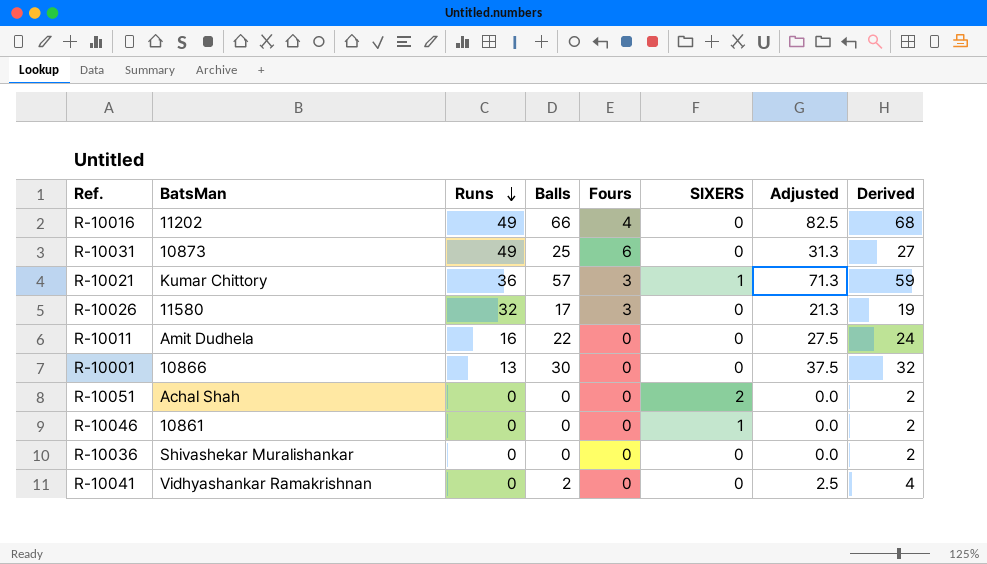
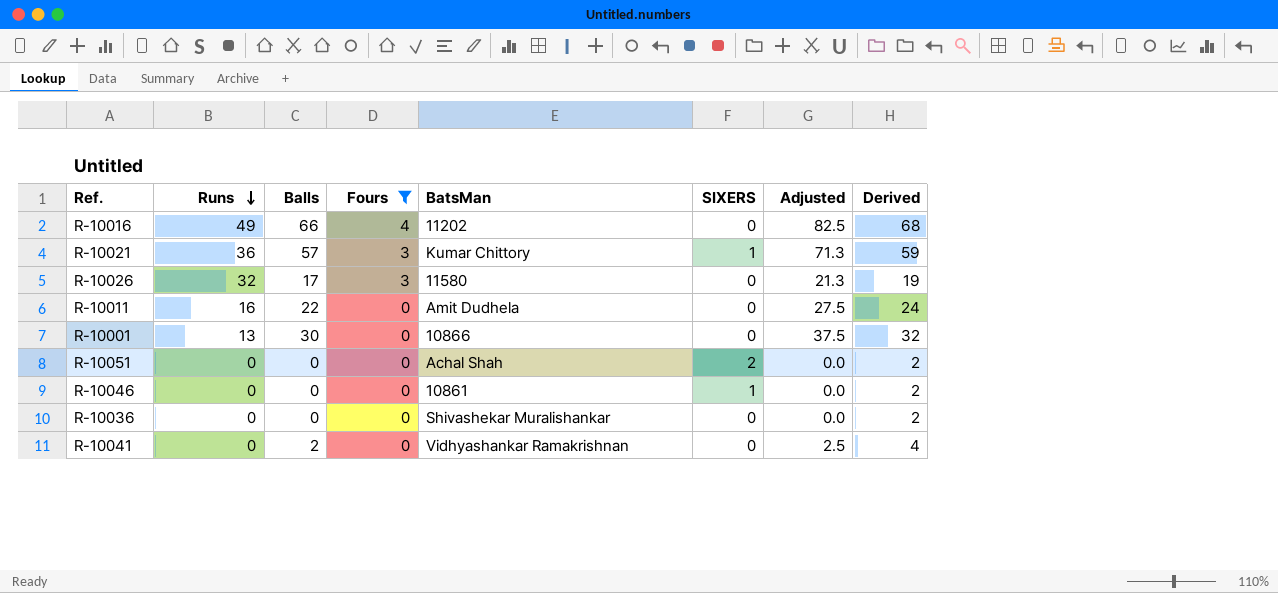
filter: none -> Fours != 6
column BatsMan | position: 2 -> 5

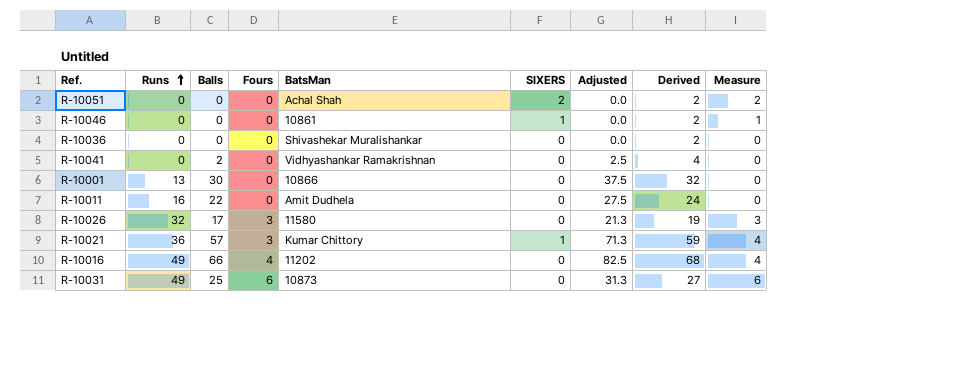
filter: Fours != 6 -> none
row order: Runs descending -> Runs ascending
column Measure | formula: none -> [Fours] + [SIXERS]

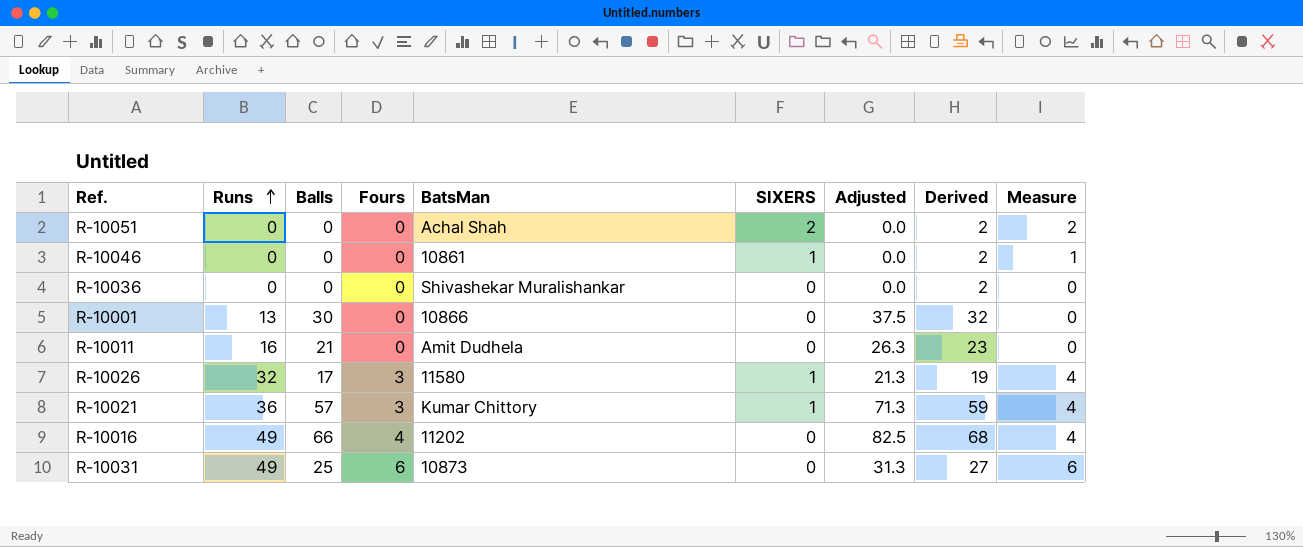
row R-10041: 0 | 2 | 0 | Vidhyashankar Ramakrishnan | 0 | 2.5 | 4 | 0 -> none
R-10011 | Balls: 22 -> 21
R-10011 | Adjusted: 27.5 -> 26.3
R-10011 | Derived: 24 -> 23
R-10026 | SIXERS: 0 -> 1
R-10026 | Measure: 3 -> 4

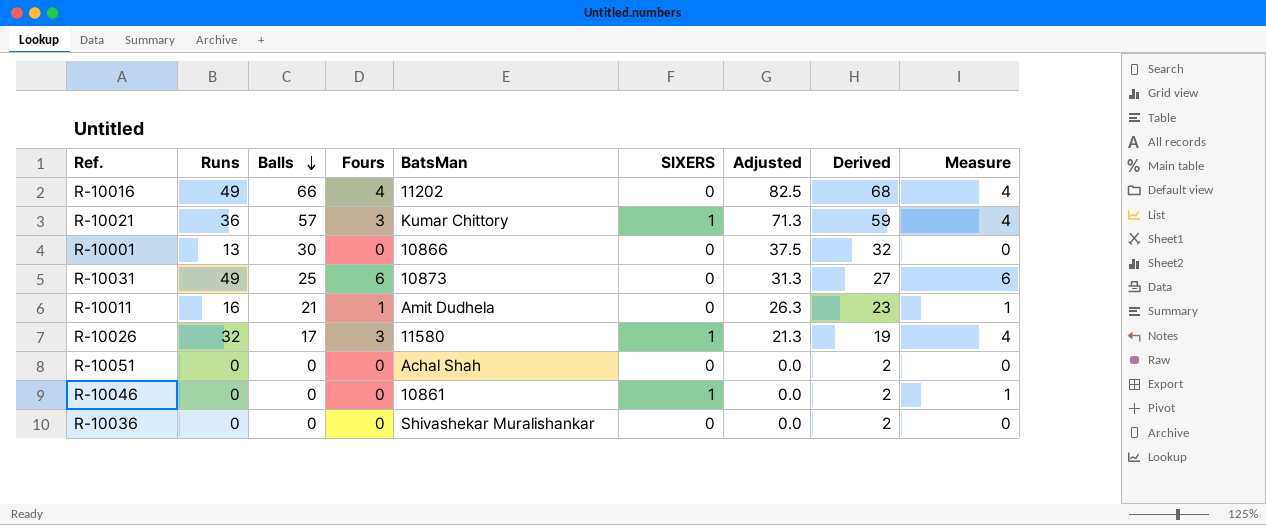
row order: Runs ascending -> Balls descending
R-10011 | Fours: 0 -> 1
R-10011 | Measure: 0 -> 1
R-10051 | SIXERS: 2 -> 0
R-10051 | Measure: 2 -> 0

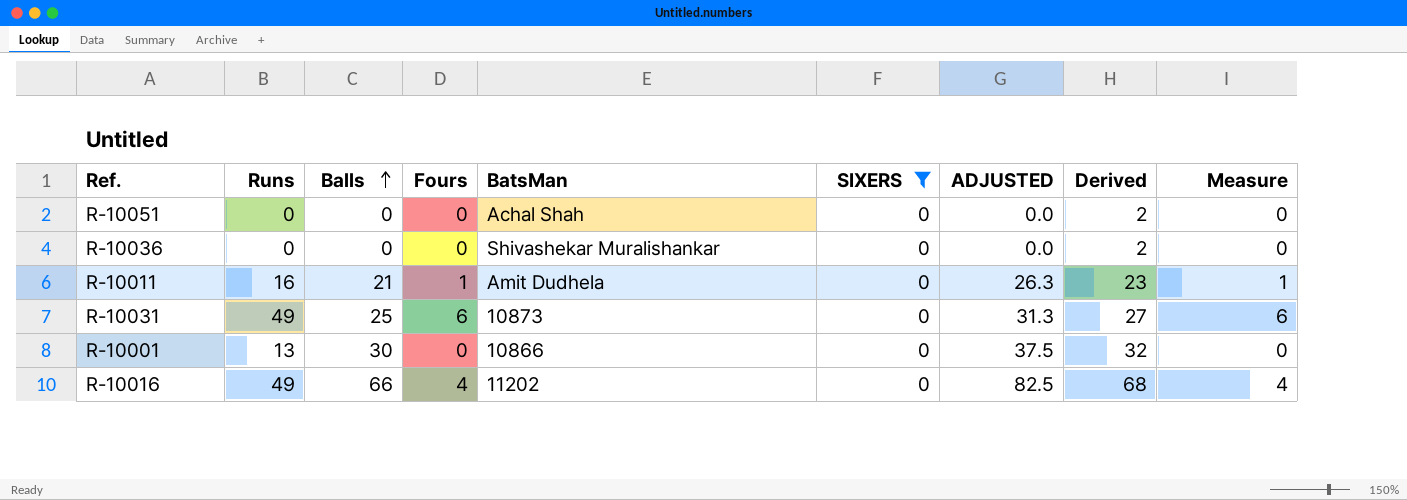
filter: none -> SIXERS = 0
row order: Balls descending -> Balls ascending
column name: Adjusted -> ADJUSTED

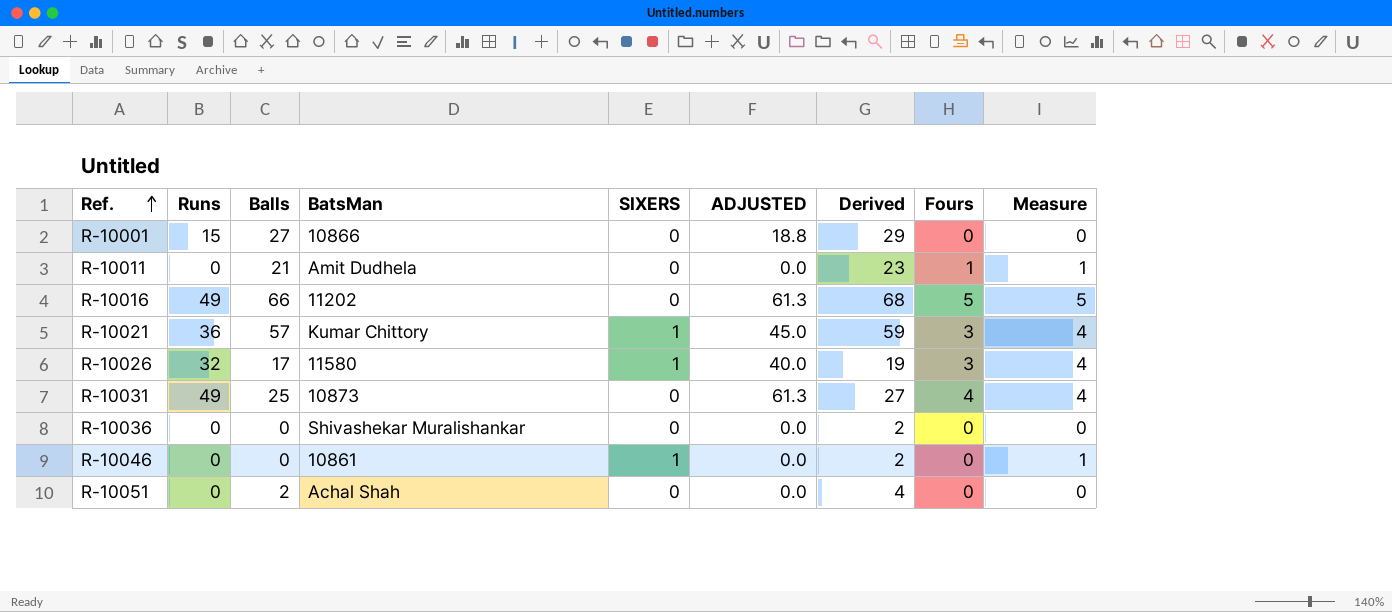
filter: SIXERS = 0 -> none
row order: Balls ascending -> Ref. ascending
column ADJUSTED | formula: [Balls] * 1.25 -> [Runs] * 1.25
column Fours | position: 4 -> 8
R-10001 | Runs: 13 -> 15
R-10001 | Balls: 30 -> 27
R-10001 | Derived: 32 -> 29
R-10011 | Runs: 16 -> 0
R-10016 | Fours: 4 -> 5
R-10016 | Measure: 4 -> 5
R-10031 | Fours: 6 -> 4
R-10031 | Measure: 6 -> 4
R-10051 | Balls: 0 -> 2
R-10051 | Derived: 2 -> 4

